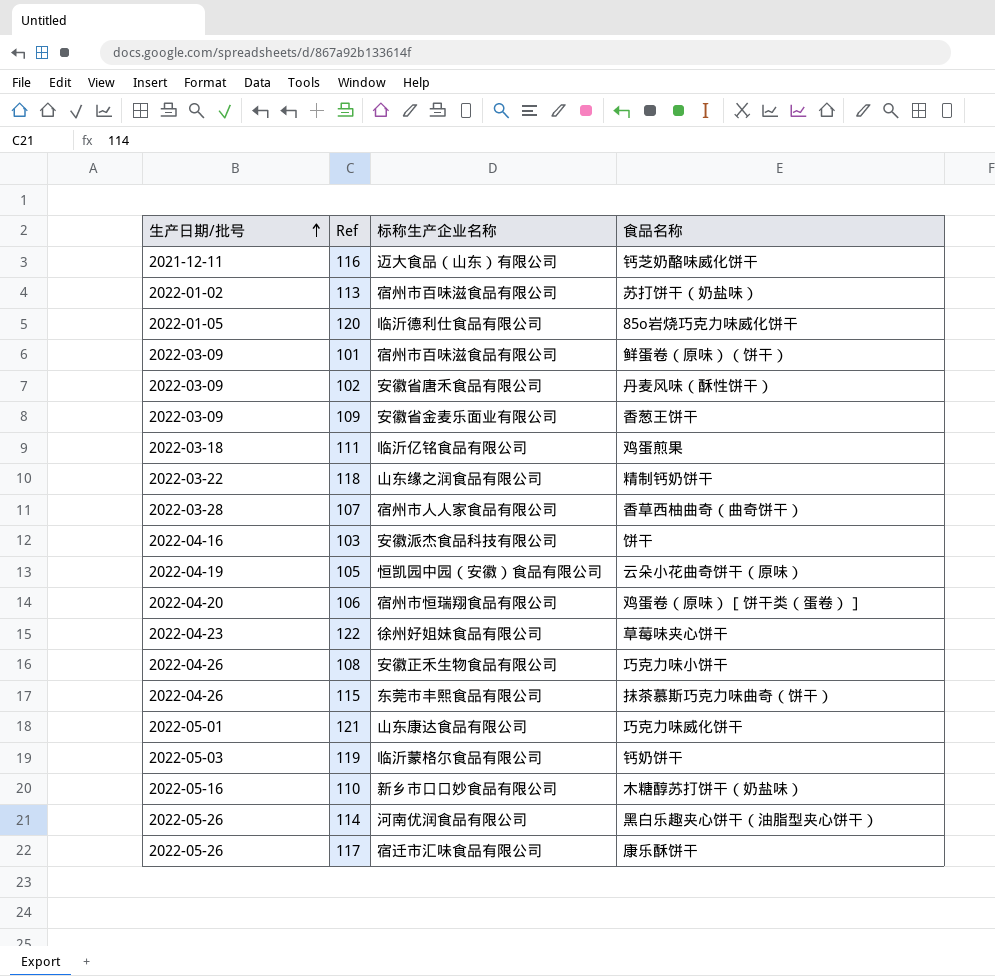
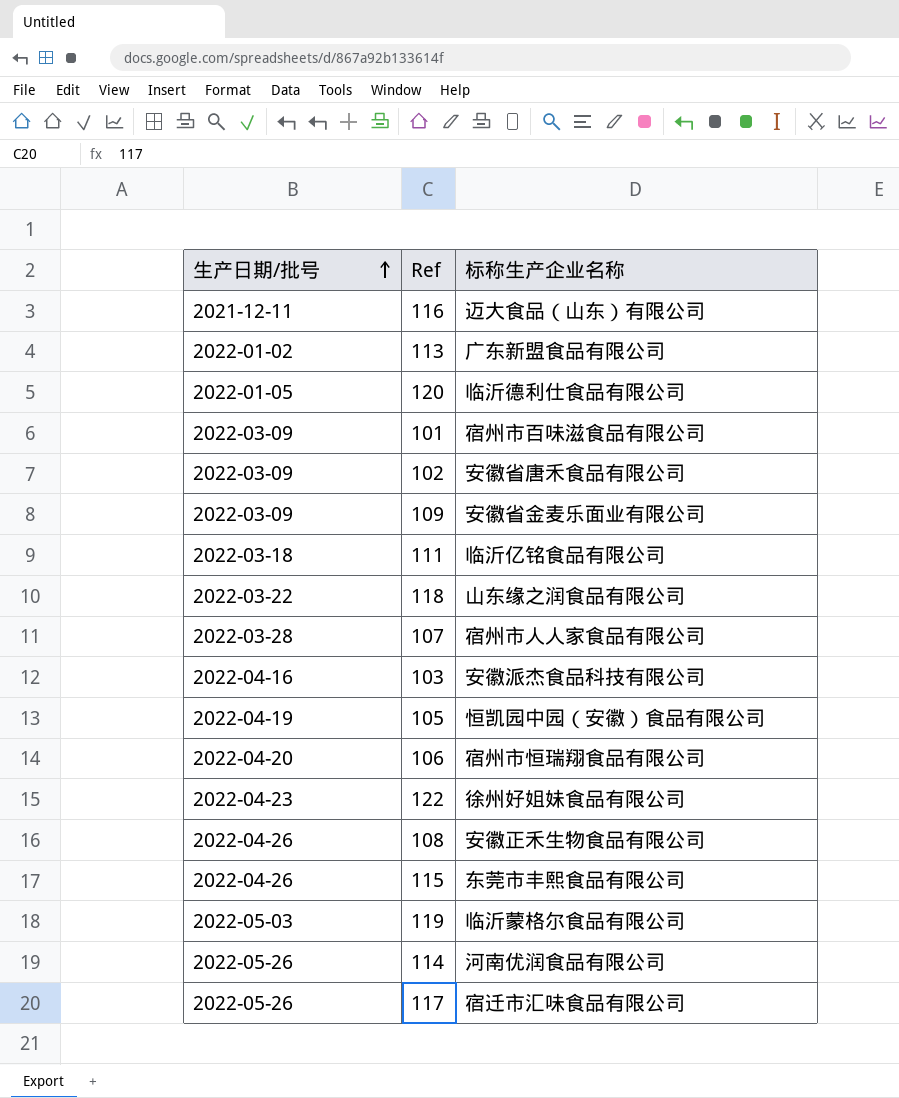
column 食品名称 | position: 4 -> none
row 121: 2022-05-01 | 山东康达食品有限公司 | 巧克力味威化饼干 -> none
row 110: 2022-05-16 | 新乡市口口妙食品有限公司 | 木糖醇苏打饼干（奶盐味） -> none
113 | 标称生产企业名称: 宿州市百味滋食品有限公司 -> 广东新盟食品有限公司

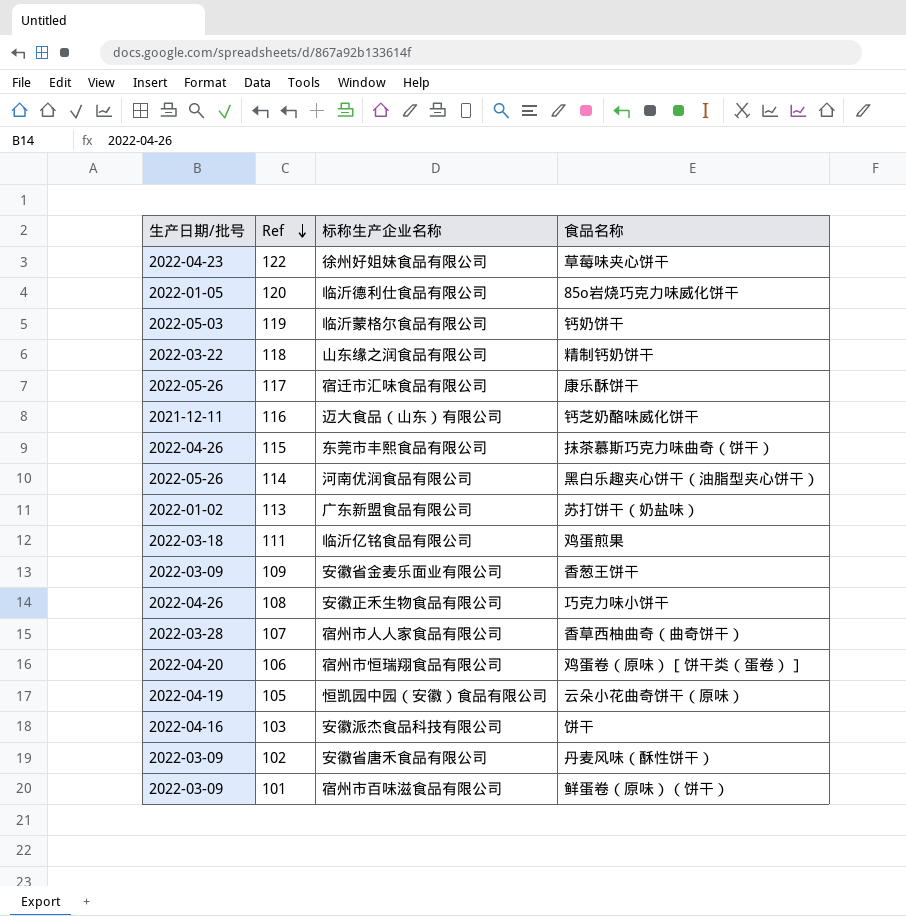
row order: 生产日期/批号 ascending -> Ref descending
column 食品名称 | position: none -> 4

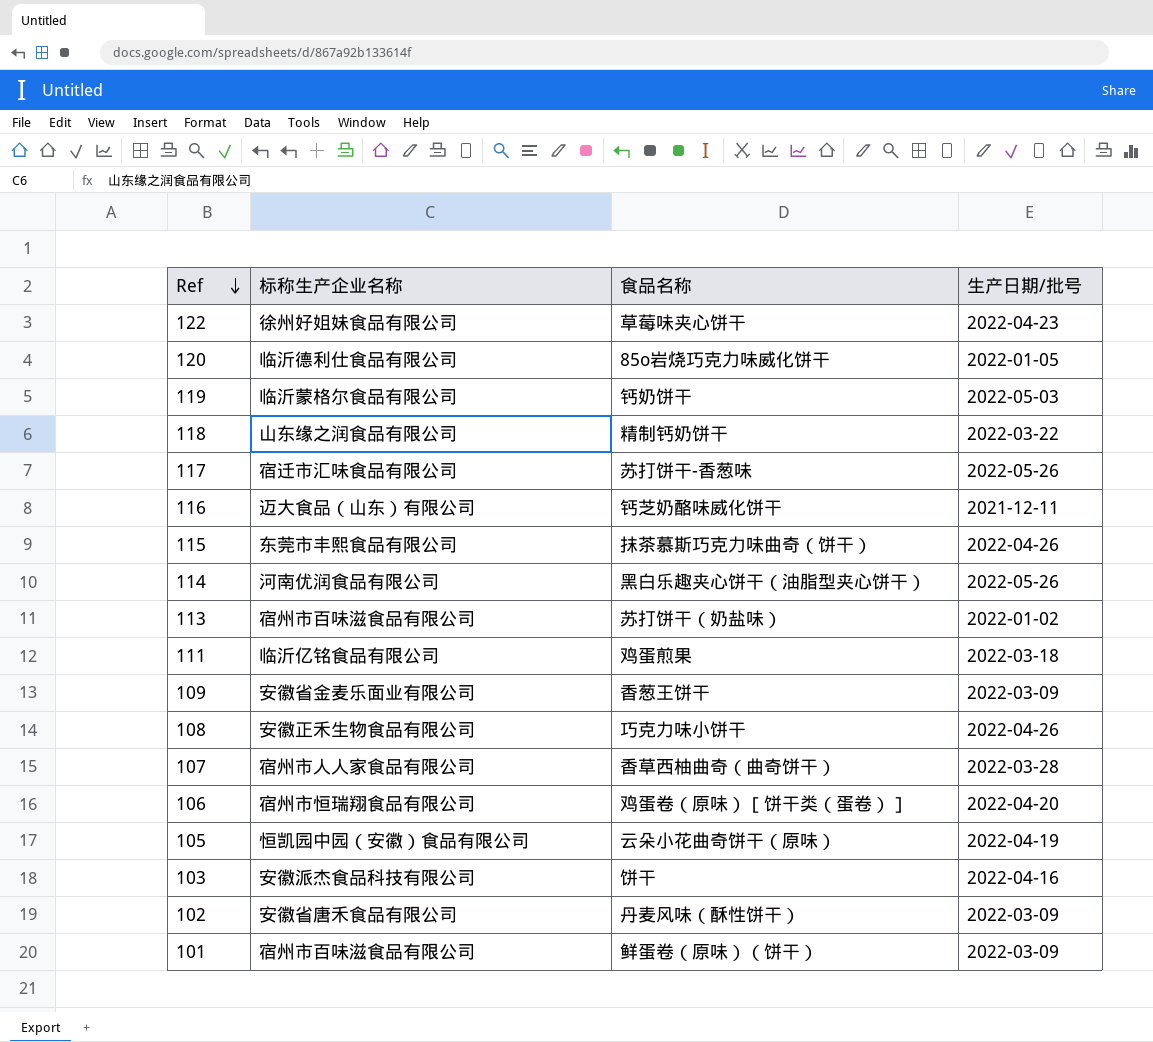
column 生产日期/批号 | position: 1 -> 4
117 | 食品名称: 康乐酥饼干 -> 苏打饼干-香葱味
113 | 标称生产企业名称: 广东新盟食品有限公司 -> 宿州市百味滋食品有限公司

